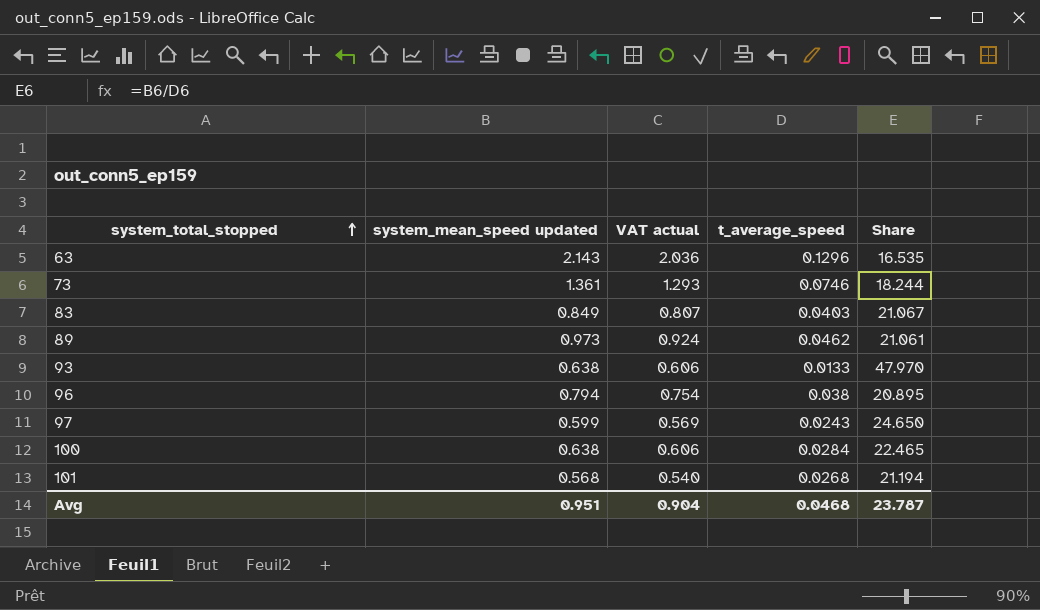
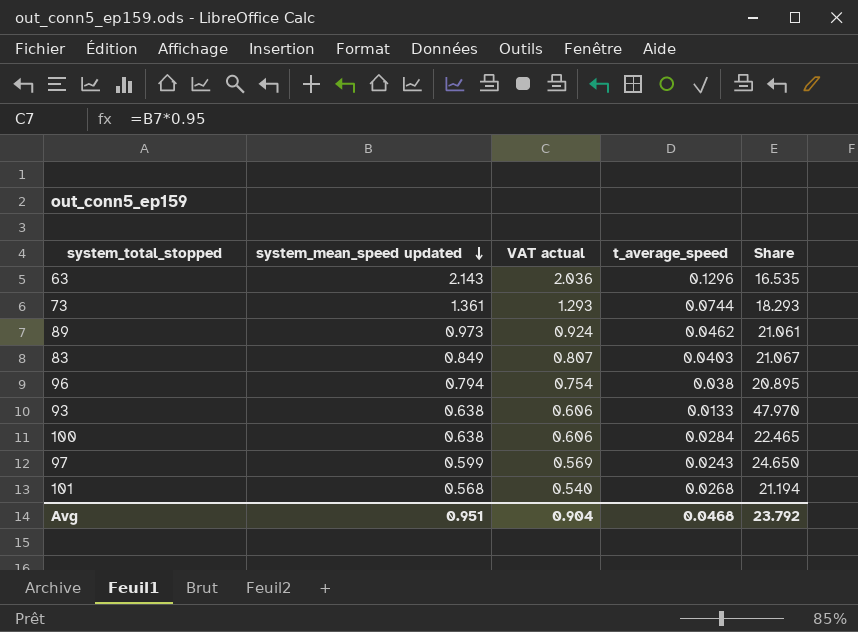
row order: system_total_stopped ascending -> system_mean_speed updated descending
73 | t_average_speed: 0.0746 -> 0.0744
73 | Share: 18.244 -> 18.293
Avg | Share: 23.787 -> 23.792

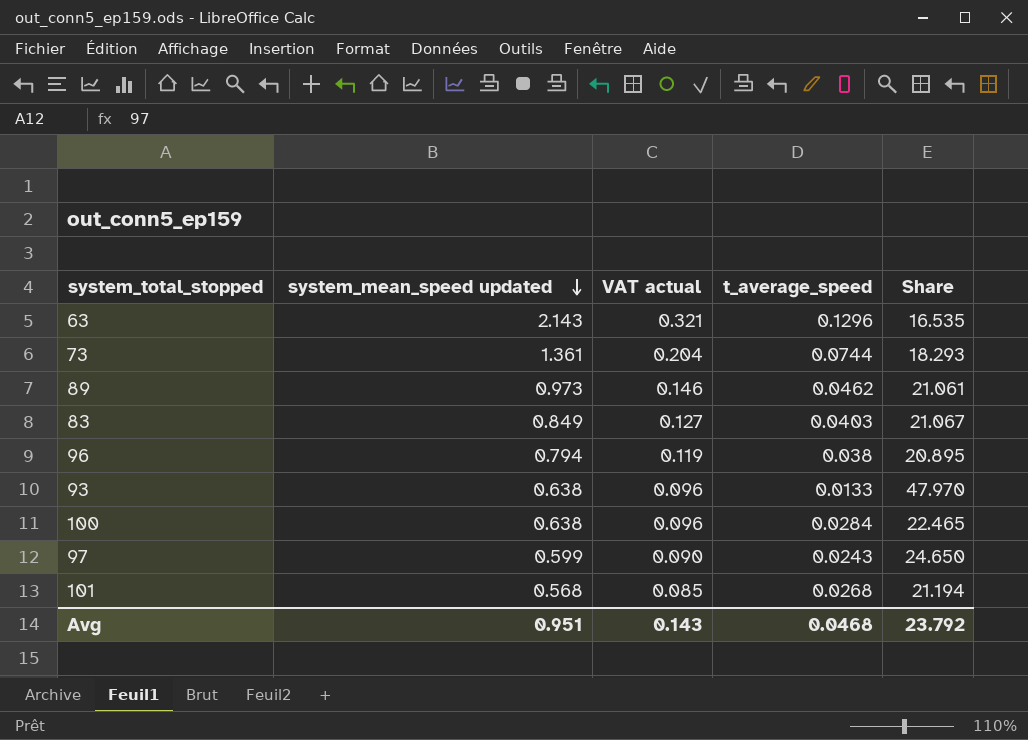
column VAT actual | formula: [system_mean_speed updated] * 0.95 -> [system_mean_speed updated] * 0.15
Avg | VAT actual: 0.904 -> 0.143

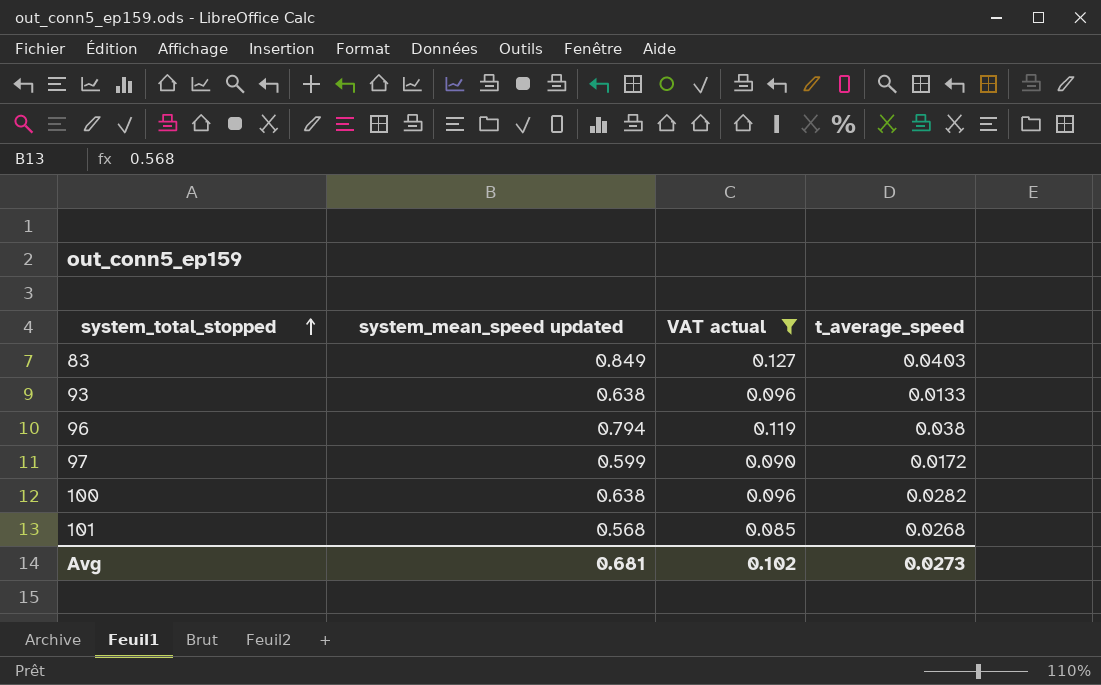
filter: none -> VAT actual <= 0.127
row order: system_mean_speed updated descending -> system_total_stopped ascending
column Share | formula: [system_mean_speed updated] / [t_average_speed] -> none
97 | t_average_speed: 0.0243 -> 0.0172
100 | t_average_speed: 0.0284 -> 0.0282
Avg | system_mean_speed updated: 0.951 -> 0.681
Avg | VAT actual: 0.143 -> 0.102
Avg | t_average_speed: 0.0468 -> 0.0273

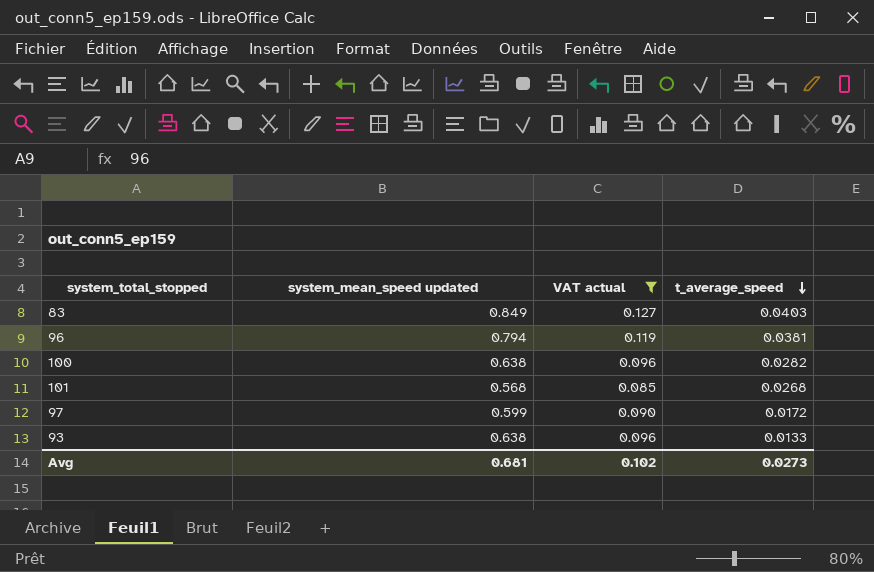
row order: system_total_stopped ascending -> t_average_speed descending
96 | t_average_speed: 0.038 -> 0.0381

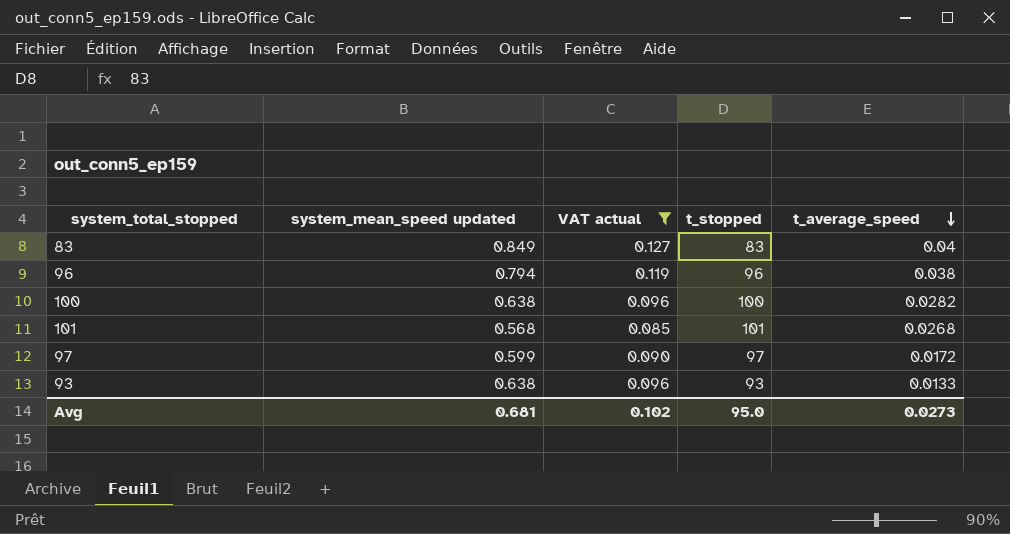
column t_stopped | position: none -> 4
83 | t_average_speed: 0.0403 -> 0.04
96 | t_average_speed: 0.0381 -> 0.038

